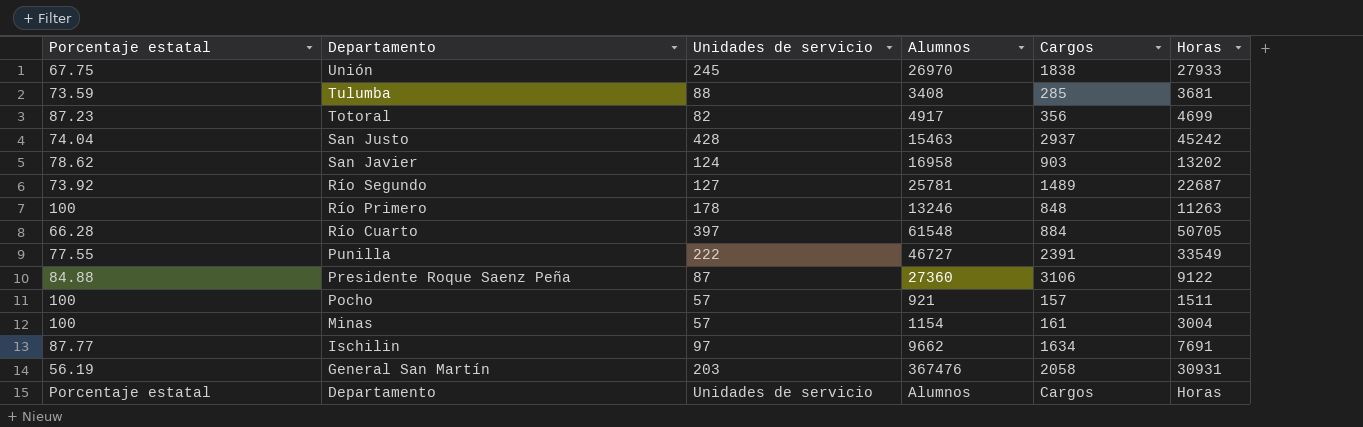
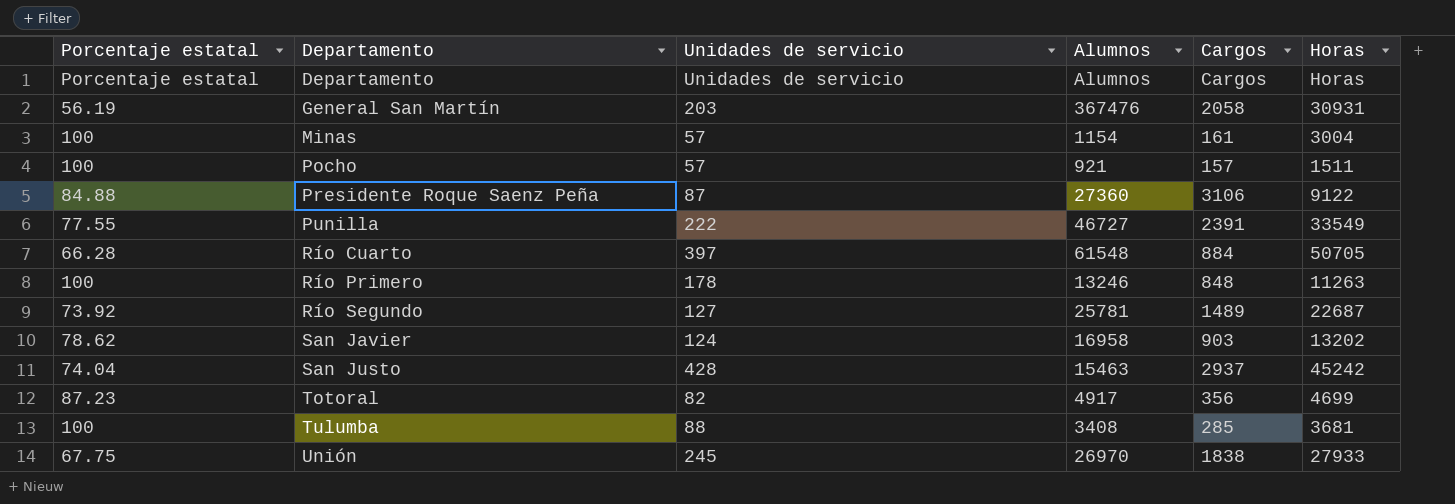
row order: Departamento descending -> Departamento ascending
row Ischilin: 87.77 | 97 | 9662 | 1634 | 7691 -> none
Tulumba | Porcentaje estatal: 73.59 -> 100

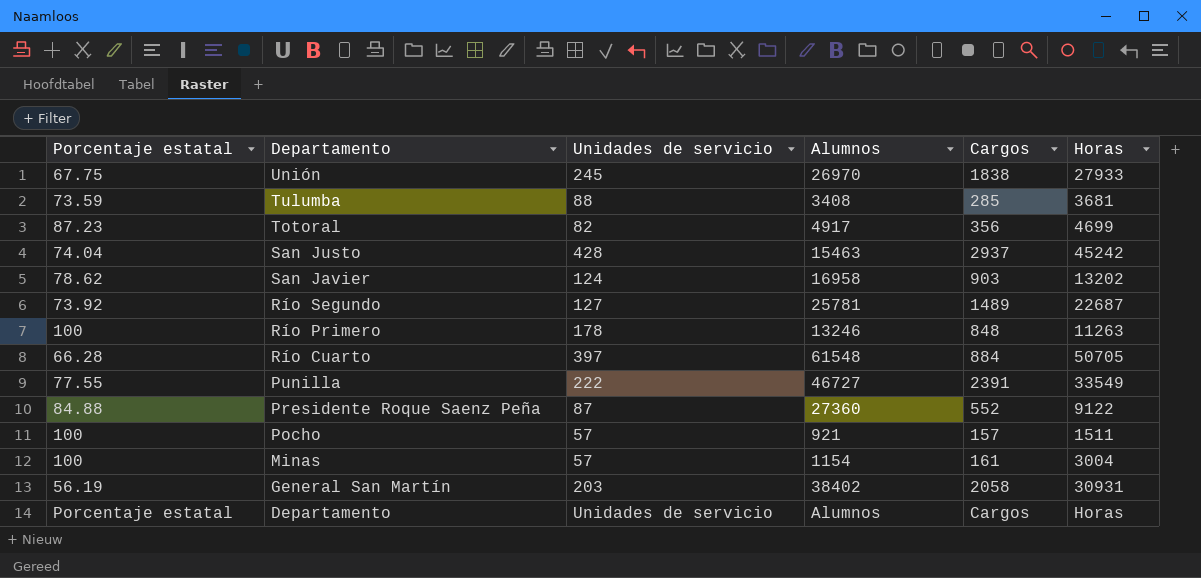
row order: Departamento ascending -> Departamento descending
Tulumba | Porcentaje estatal: 100 -> 73.59
Presidente Roque Saenz Peña | Cargos: 3106 -> 552
General San Martín | Alumnos: 367476 -> 38402

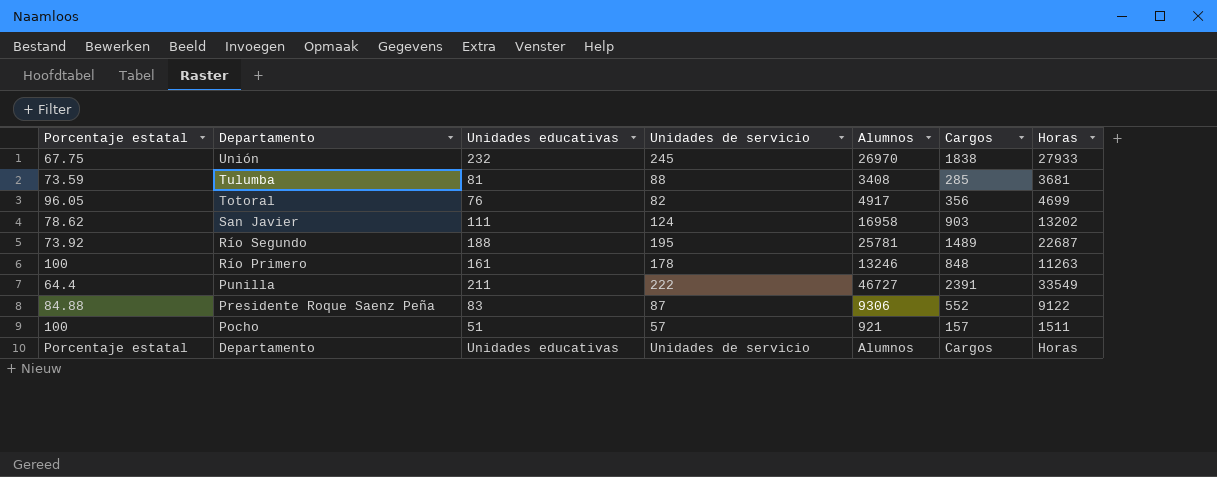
column Unidades educativas | position: none -> 3
row San Justo: 74.04 | 428 | 15463 | 2937 | 45242 -> none
row Río Cuarto: 66.28 | 397 | 61548 | 884 | 50705 -> none
row Minas: 100 | 57 | 1154 | 161 | 3004 -> none
row General San Martín: 56.19 | 203 | 38402 | 2058 | 30931 -> none
Totoral | Porcentaje estatal: 87.23 -> 96.05
Río Segundo | Unidades de servicio: 127 -> 195
Punilla | Porcentaje estatal: 77.55 -> 64.4
Presidente Roque Saenz Peña | Alumnos: 27360 -> 9306

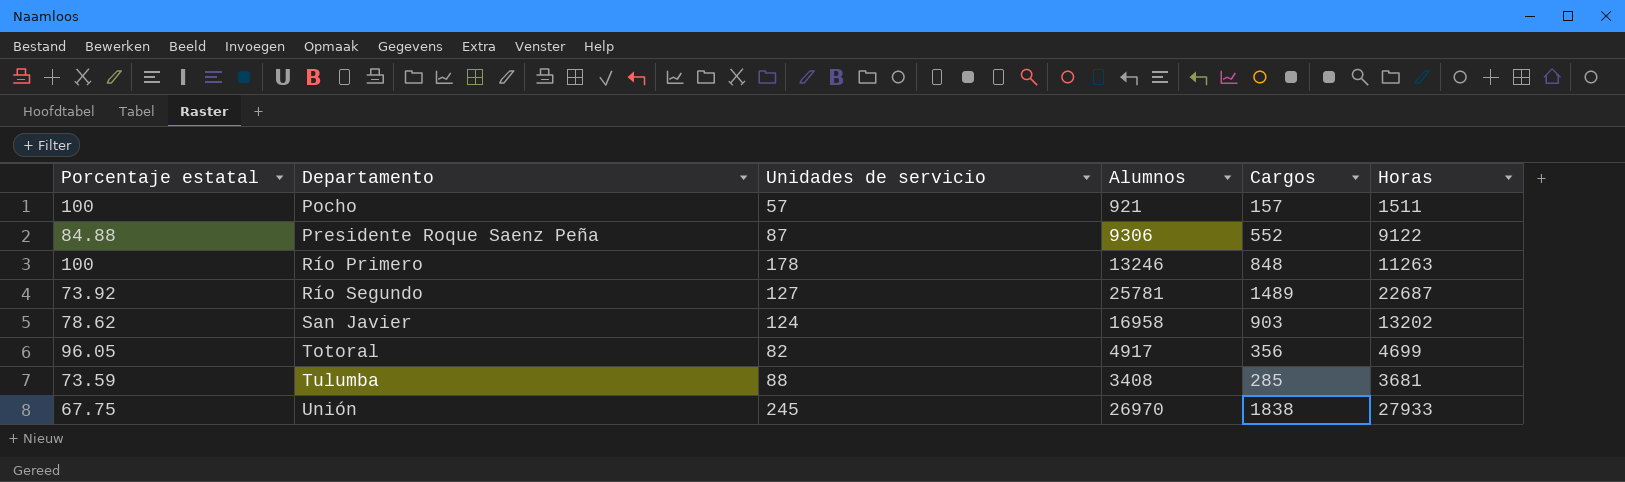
row order: Departamento descending -> Departamento ascending
column Unidades educativas | position: 3 -> none
row Punilla: 64.4 | 211 | 222 | 46727 | 2391 | 33549 -> none
row Departamento: Porcentaje estatal | Unidades educativas | Unidades de servicio | Alumnos | Cargos | Horas -> none
Río Segundo | Unidades de servicio: 195 -> 127

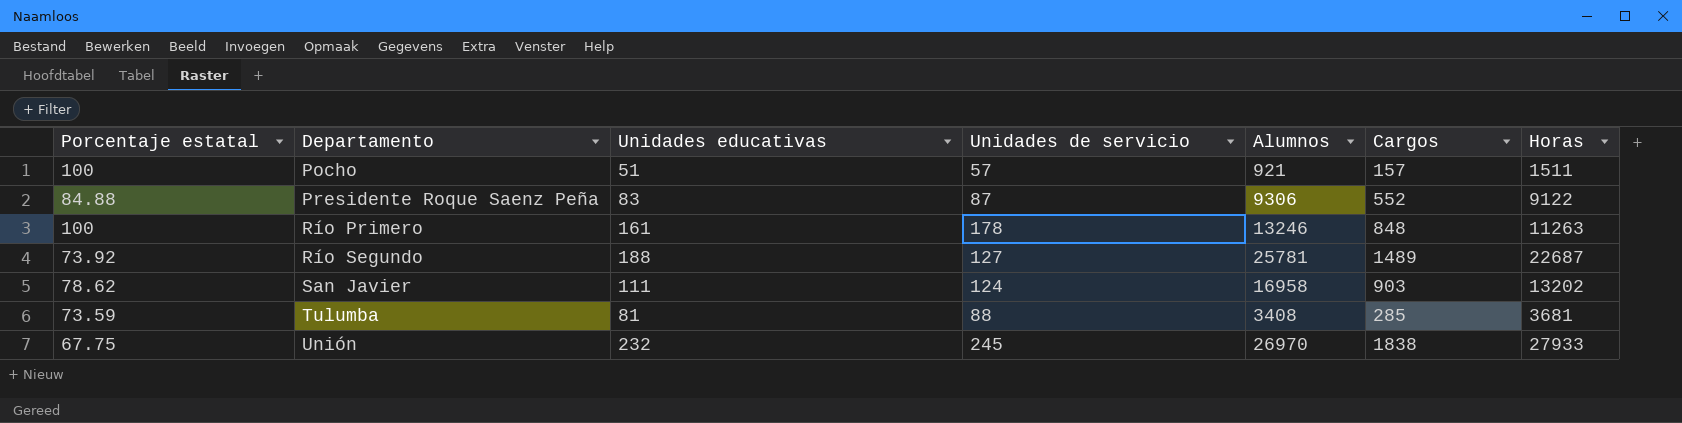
column Unidades educativas | position: none -> 3
row Totoral: 96.05 | 82 | 4917 | 356 | 4699 -> none

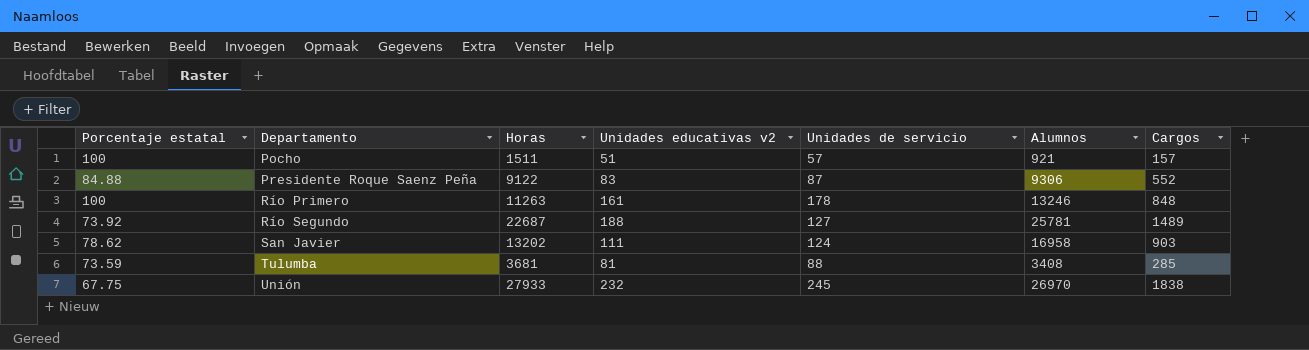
column Horas | position: 7 -> 3
column name: Unidades educativas -> Unidades educativas v2

